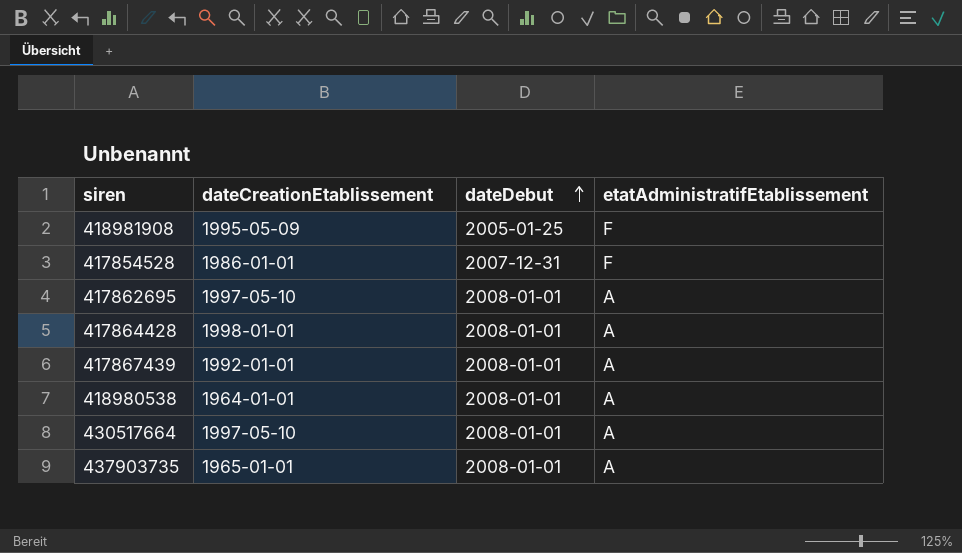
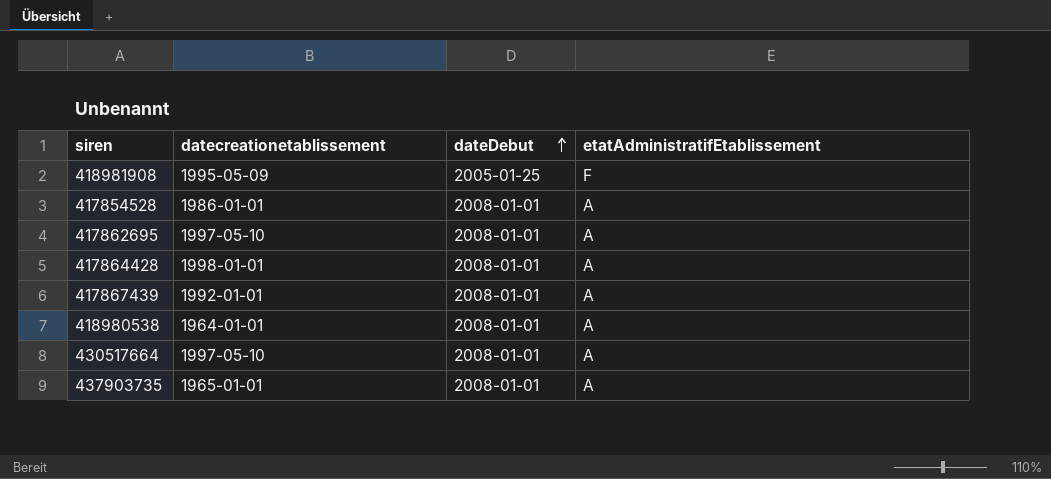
column name: dateCreationEtablissement -> datecreationetablissement
417854528 | dateDebut: 2007-12-31 -> 2008-01-01
417854528 | etatAdministratifEtablissement: F -> A

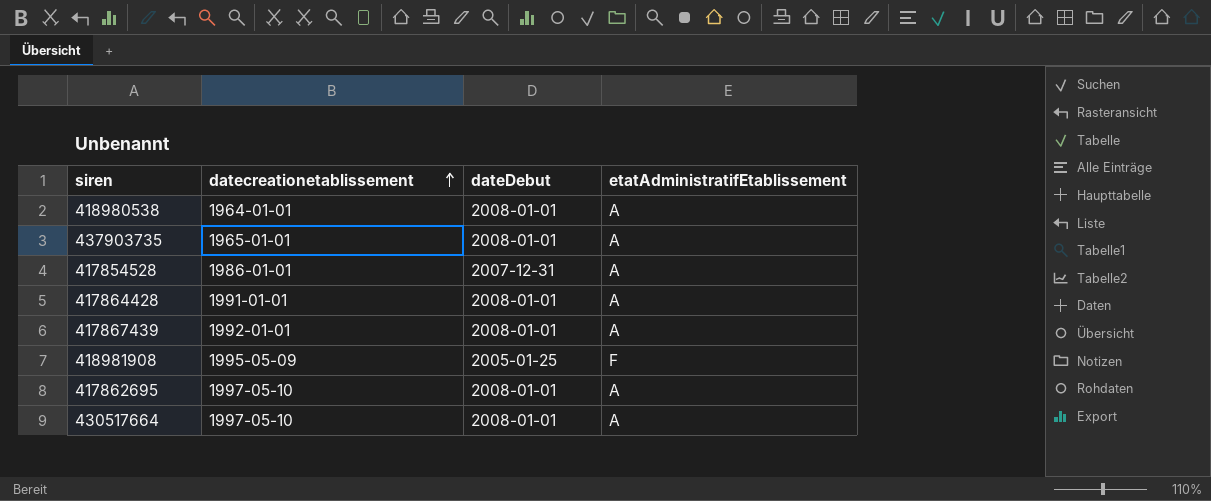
row order: dateDebut ascending -> datecreationetablissement ascending
417854528 | dateDebut: 2008-01-01 -> 2007-12-31
417864428 | datecreationetablissement: 1998-01-01 -> 1991-01-01

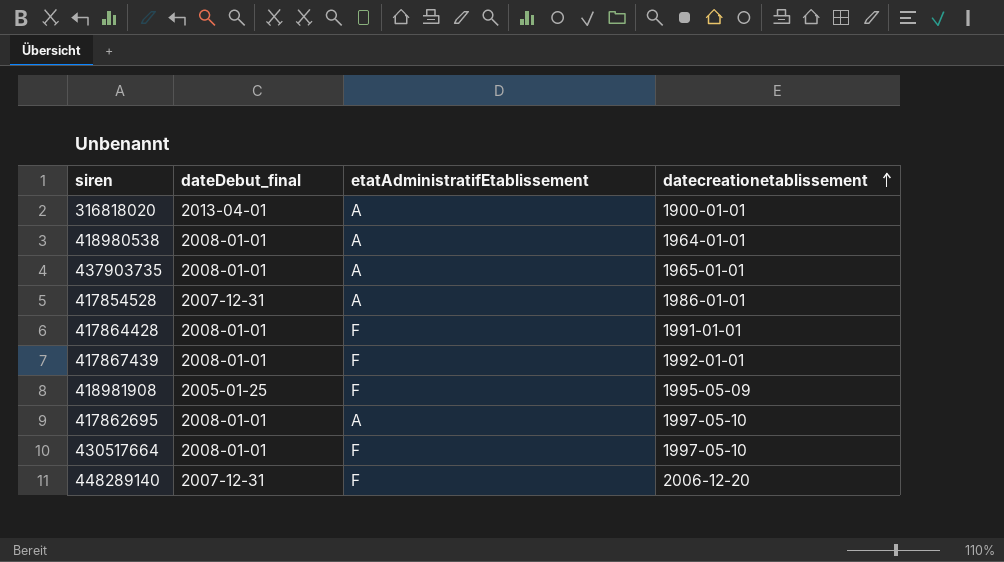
column name: dateDebut -> dateDebut_final
column datecreationetablissement | position: 2 -> 4
row 316818020: none -> 2013-04-01 | A | 1900-01-01
417864428 | etatAdministratifEtablissement: A -> F
417867439 | etatAdministratifEtablissement: A -> F
430517664 | etatAdministratifEtablissement: A -> F
row 448289140: none -> 2007-12-31 | F | 2006-12-20

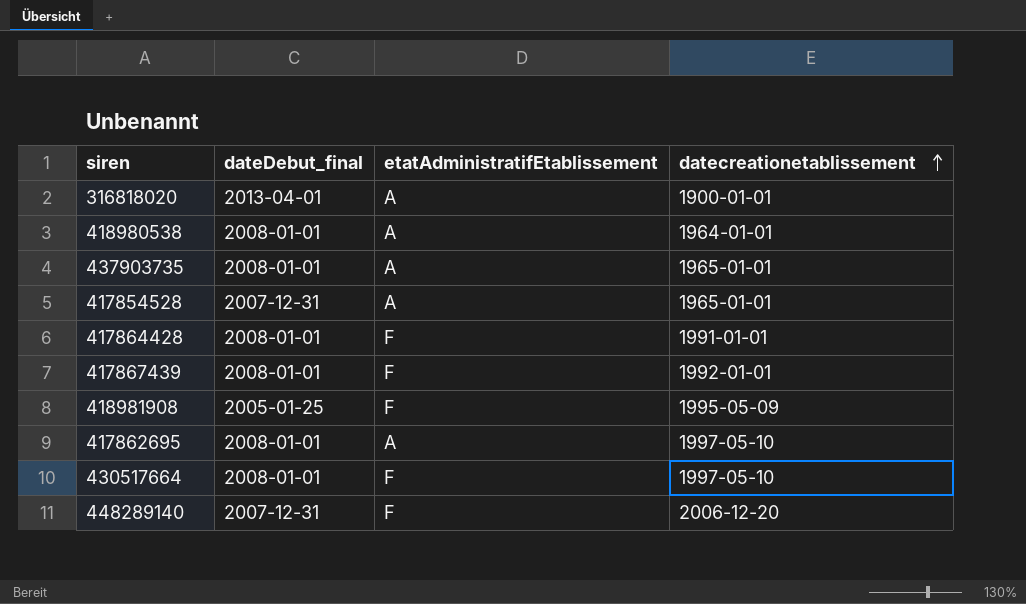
417854528 | datecreationetablissement: 1986-01-01 -> 1965-01-01

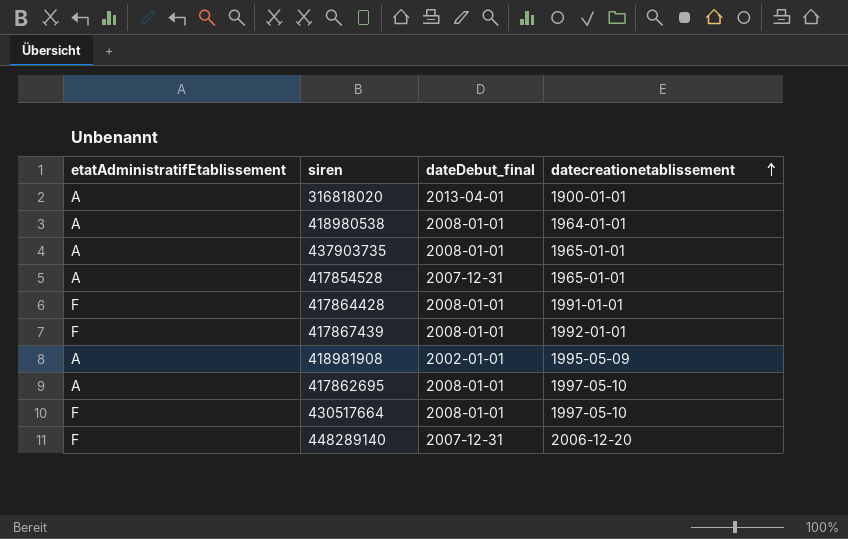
column etatAdministratifEtablissement | position: 3 -> 1
418981908 | etatAdministratifEtablissement: F -> A
418981908 | dateDebut_final: 2005-01-25 -> 2002-01-01

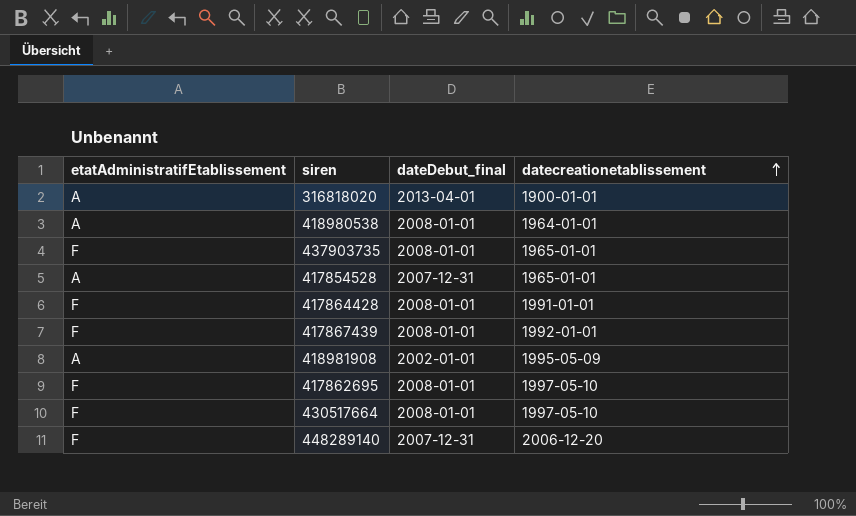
437903735 | etatAdministratifEtablissement: A -> F
417862695 | etatAdministratifEtablissement: A -> F

